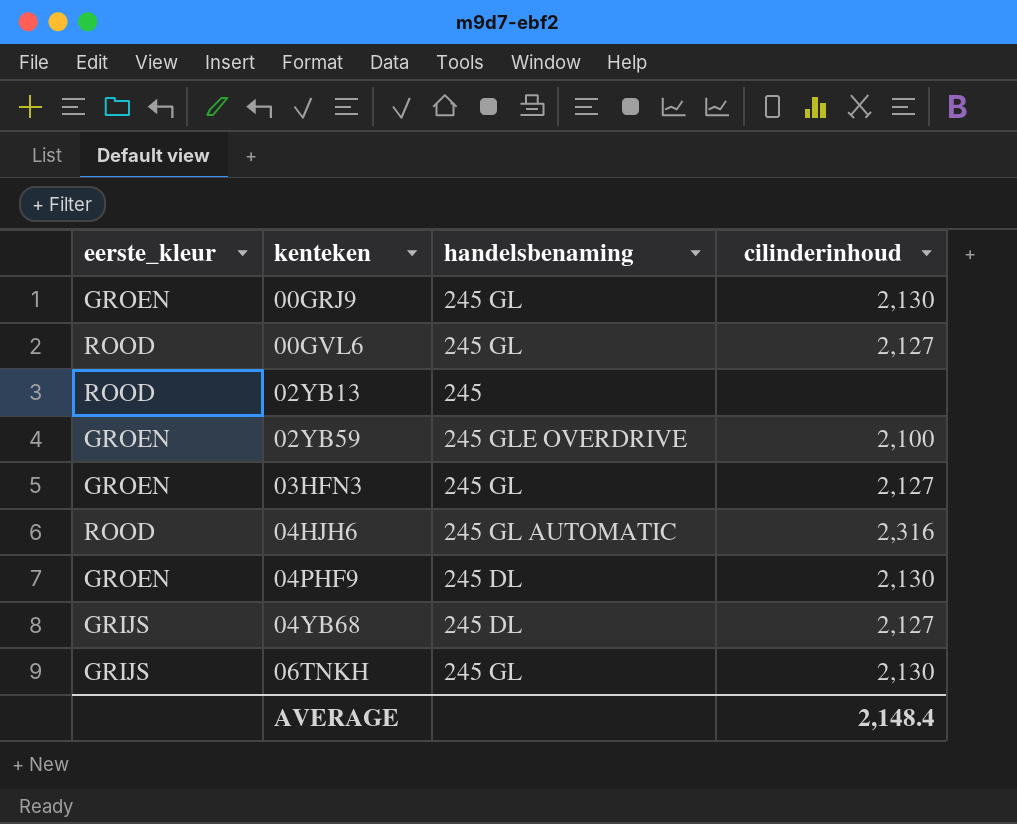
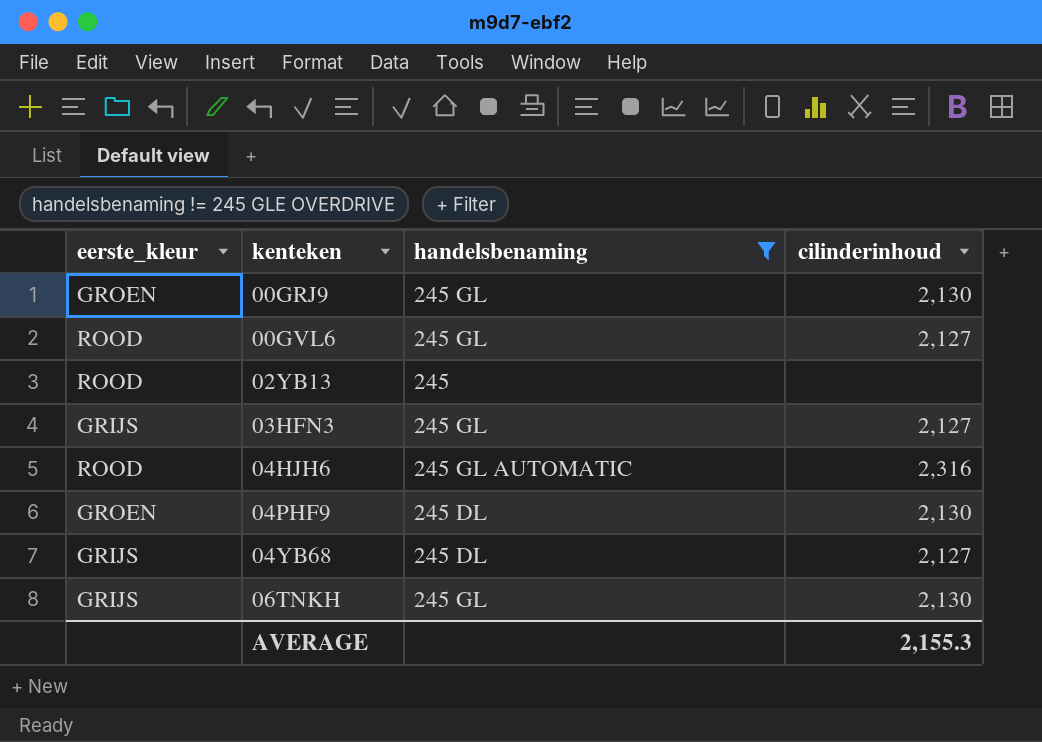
filter: none -> handelsbenaming != 245 GLE OVERDRIVE
03HFN3 | eerste_kleur: GROEN -> GRIJS
AVERAGE | cilinderinhoud: 2,148.4 -> 2,155.3

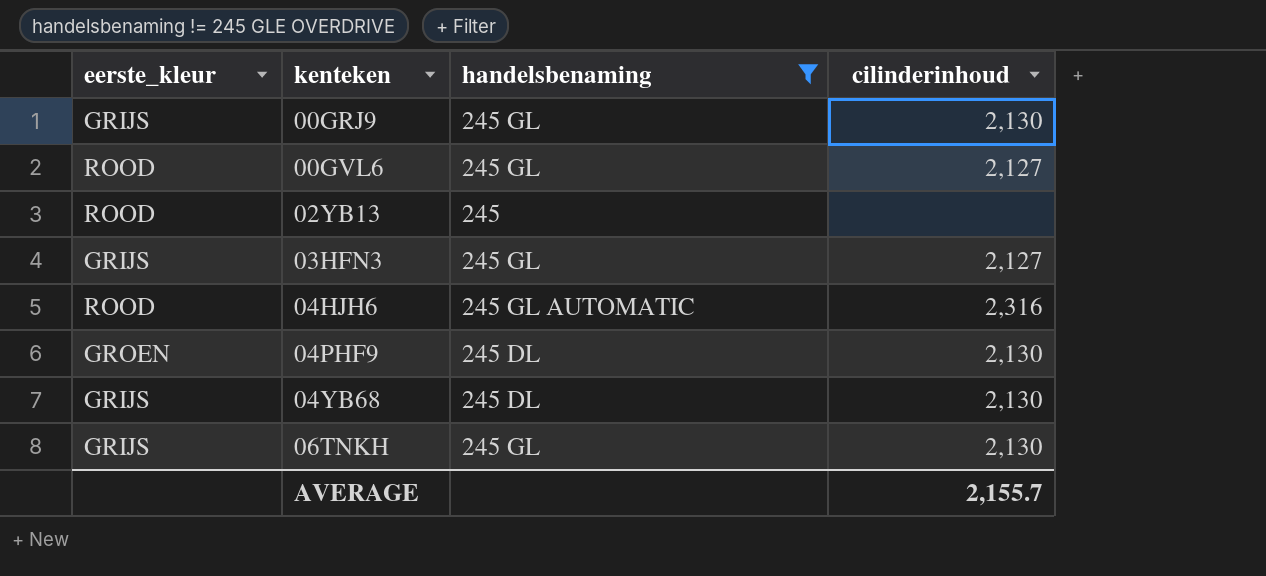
00GRJ9 | eerste_kleur: GROEN -> GRIJS
04YB68 | cilinderinhoud: 2,127 -> 2,130
AVERAGE | cilinderinhoud: 2,155.3 -> 2,155.7

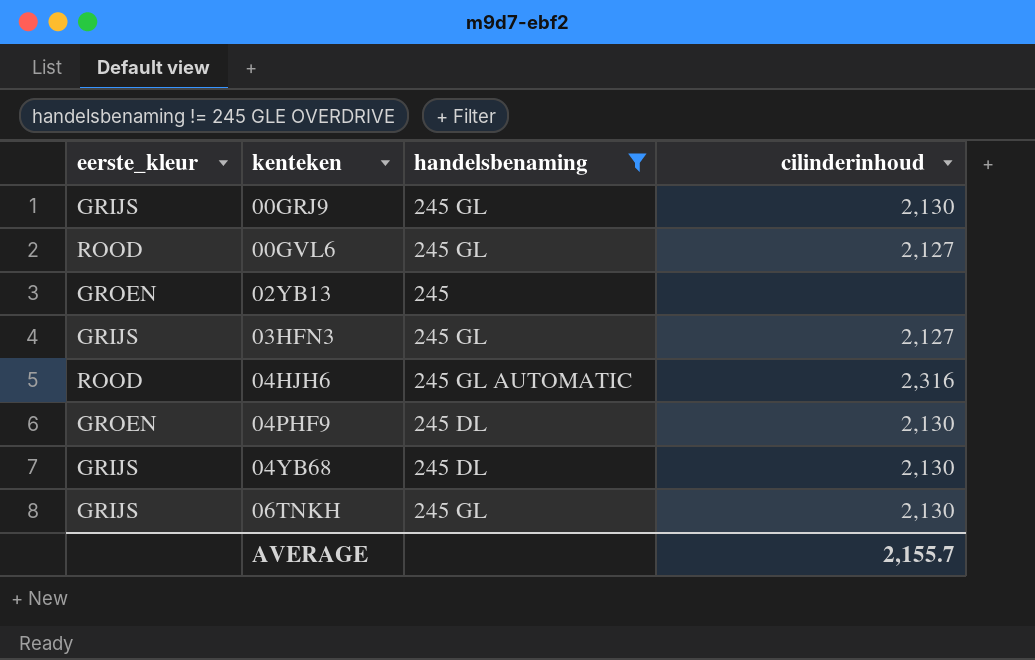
02YB13 | eerste_kleur: ROOD -> GROEN

